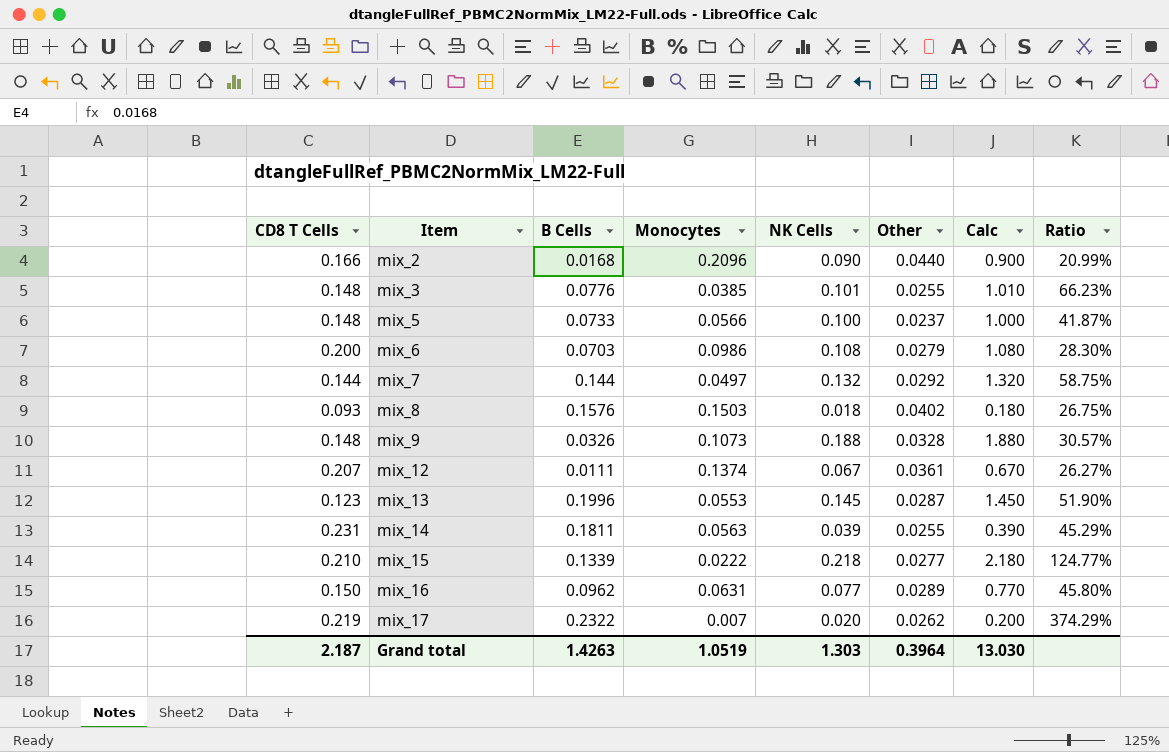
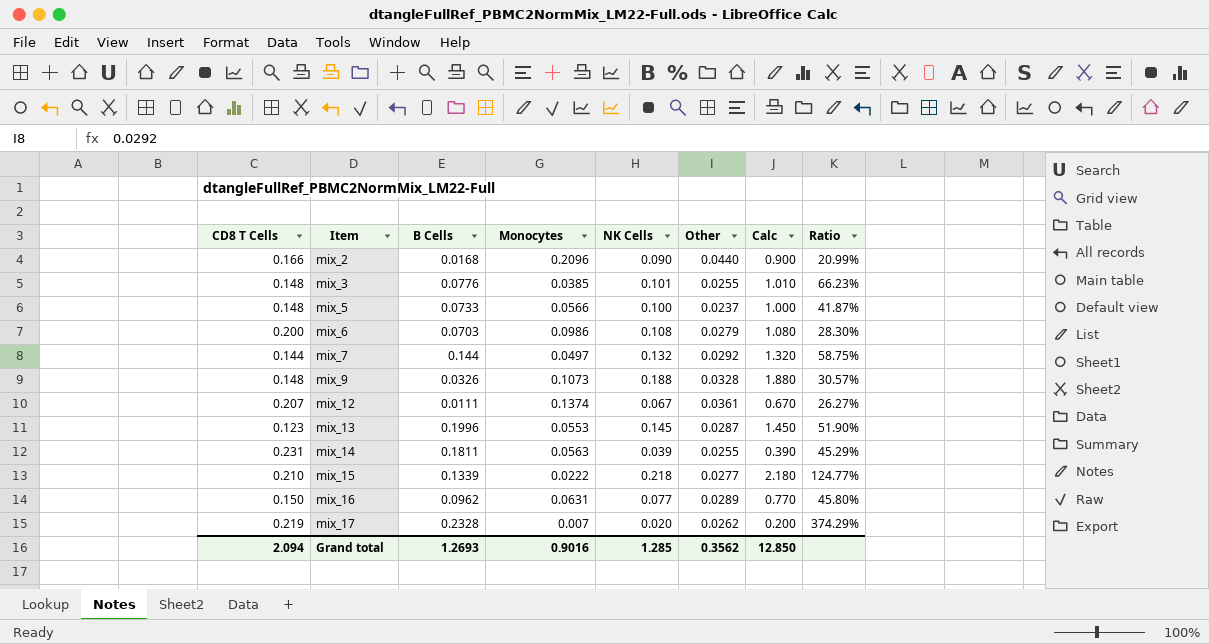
row mix_8: 0.093 | 0.1576 | 0.1503 | 0.018 | 0.0402 | 0.180 | 26.75% -> none
mix_17 | B Cells: 0.2322 -> 0.2328
Grand total | CD8 T Cells: 2.187 -> 2.094
Grand total | B Cells: 1.4263 -> 1.2693
Grand total | Monocytes: 1.0519 -> 0.9016
Grand total | NK Cells: 1.303 -> 1.285
Grand total | Other: 0.3964 -> 0.3562
Grand total | Calc: 13.030 -> 12.850

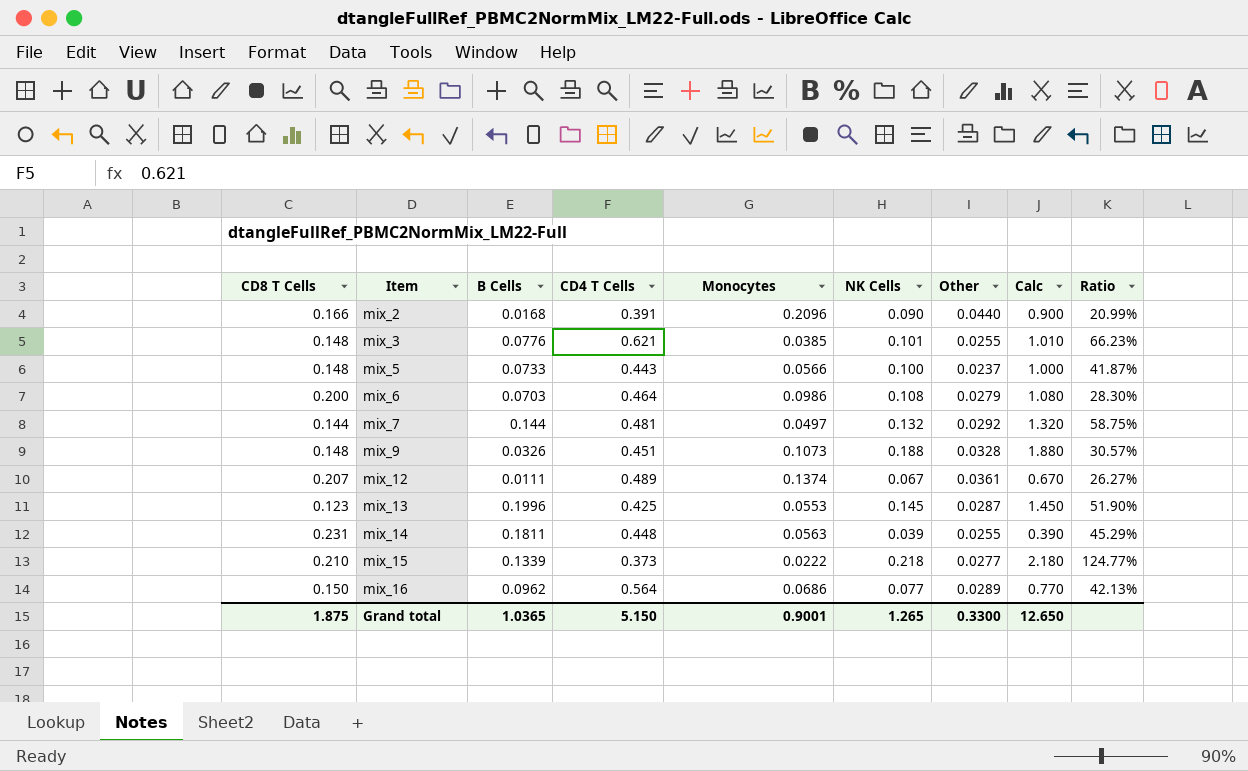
column CD4 T Cells | position: none -> 4
row mix_17: 0.219 | 0.2328 | 0.007 | 0.020 | 0.0262 | 0.200 | 374.29% -> none
mix_16 | Monocytes: 0.0631 -> 0.0686
mix_16 | Ratio: 45.80% -> 42.13%
Grand total | CD8 T Cells: 2.094 -> 1.875
Grand total | B Cells: 1.2693 -> 1.0365
Grand total | Monocytes: 0.9016 -> 0.9001
Grand total | NK Cells: 1.285 -> 1.265
Grand total | Other: 0.3562 -> 0.3300
Grand total | Calc: 12.850 -> 12.650

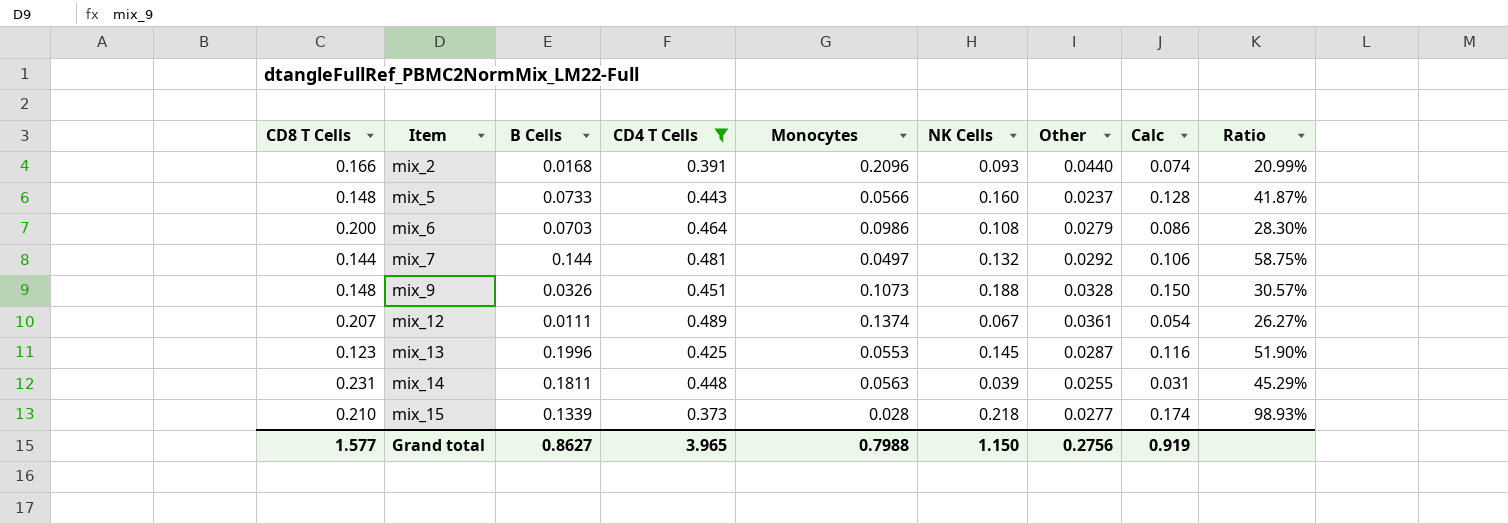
filter: none -> CD4 T Cells <= 0.489
column Calc | formula: [NK Cells] * 10 -> [NK Cells] * 0.8
mix_2 | NK Cells: 0.090 -> 0.093
mix_5 | NK Cells: 0.100 -> 0.160
mix_15 | Monocytes: 0.0222 -> 0.028
mix_15 | Ratio: 124.77% -> 98.93%
Grand total | CD8 T Cells: 1.875 -> 1.577
Grand total | B Cells: 1.0365 -> 0.8627
Grand total | CD4 T Cells: 5.150 -> 3.965
Grand total | Monocytes: 0.9001 -> 0.7988
Grand total | NK Cells: 1.265 -> 1.150
Grand total | Other: 0.3300 -> 0.2756
Grand total | Calc: 12.650 -> 0.919

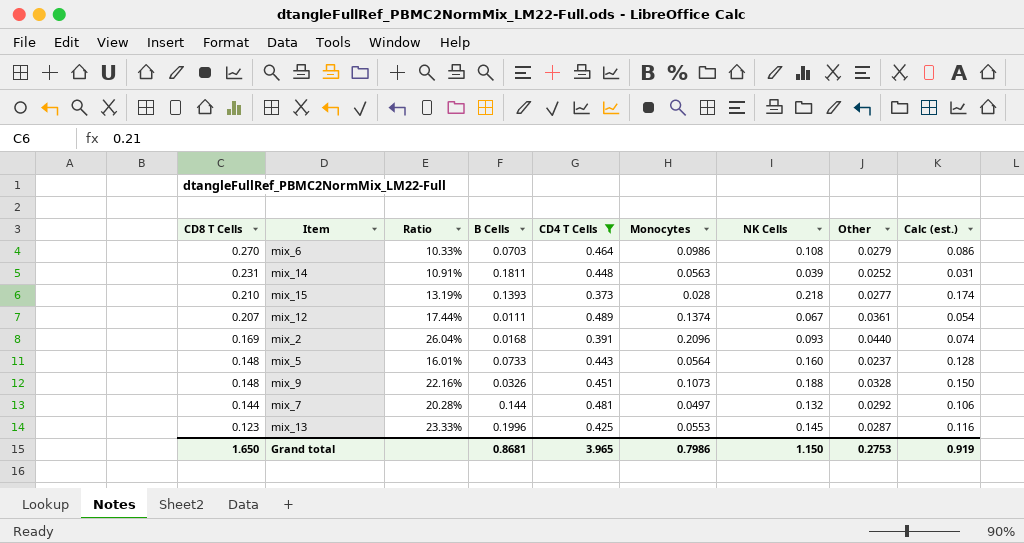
row order: Item ascending -> CD8 T Cells descending
column Ratio | formula: [Other] / [Monocytes] -> [Other] / [CD8 T Cells]
column Ratio | position: 9 -> 3
column name: Calc -> Calc (est.)
mix_6 | CD8 T Cells: 0.200 -> 0.270
mix_14 | Other: 0.0255 -> 0.0252
mix_15 | B Cells: 0.1339 -> 0.1393
mix_2 | CD8 T Cells: 0.166 -> 0.169
mix_5 | Monocytes: 0.0566 -> 0.0564
Grand total | CD8 T Cells: 1.577 -> 1.650
Grand total | B Cells: 0.8627 -> 0.8681
Grand total | Monocytes: 0.7988 -> 0.7986
Grand total | Other: 0.2756 -> 0.2753

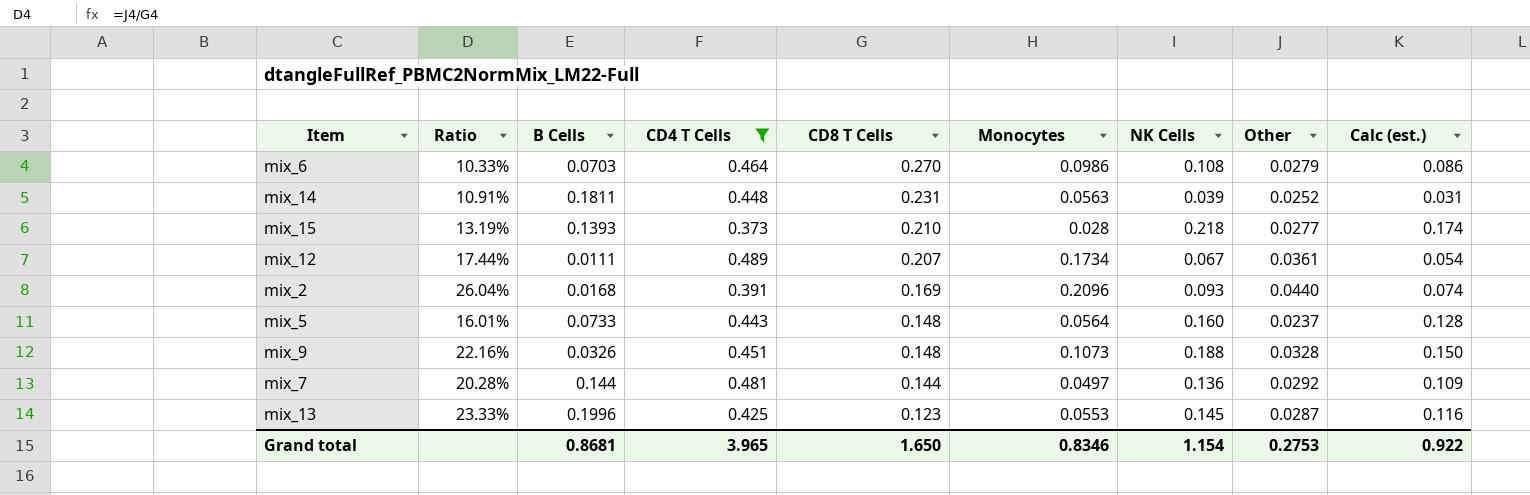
column CD8 T Cells | position: 1 -> 5
mix_12 | Monocytes: 0.1374 -> 0.1734
mix_7 | NK Cells: 0.132 -> 0.136
mix_7 | Calc (est.): 0.106 -> 0.109
Grand total | Monocytes: 0.7986 -> 0.8346
Grand total | NK Cells: 1.150 -> 1.154
Grand total | Calc (est.): 0.919 -> 0.922

